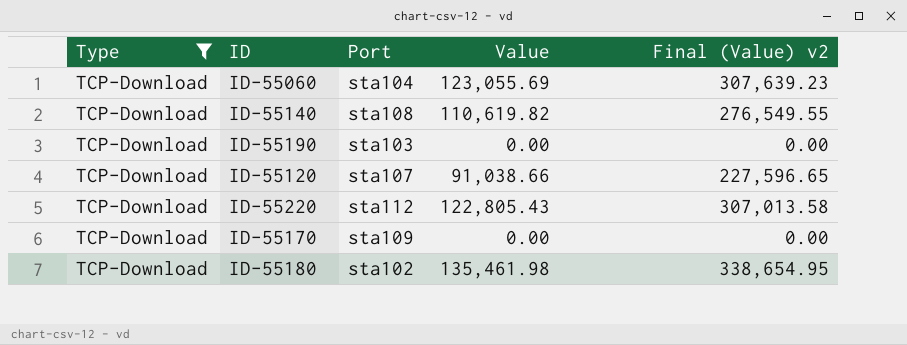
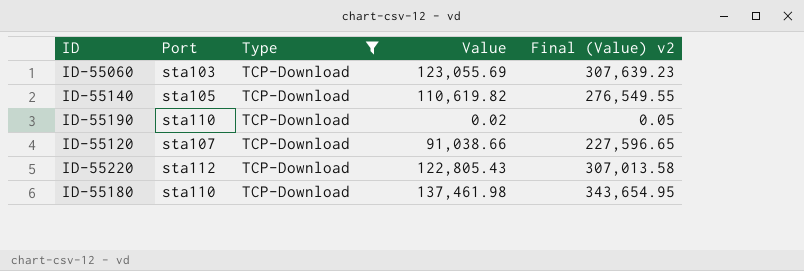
column Type | position: 1 -> 3
row ID-55170: TCP-Download | sta109 | 0.00 | 0.00 -> none
ID-55060 | Port: sta104 -> sta103
ID-55140 | Port: sta108 -> sta105
ID-55190 | Port: sta103 -> sta110
ID-55190 | Value: 0.00 -> 0.02
ID-55190 | Final (Value) v2: 0.00 -> 0.05
ID-55180 | Port: sta102 -> sta110
ID-55180 | Value: 135,461.98 -> 137,461.98
ID-55180 | Final (Value) v2: 338,654.95 -> 343,654.95

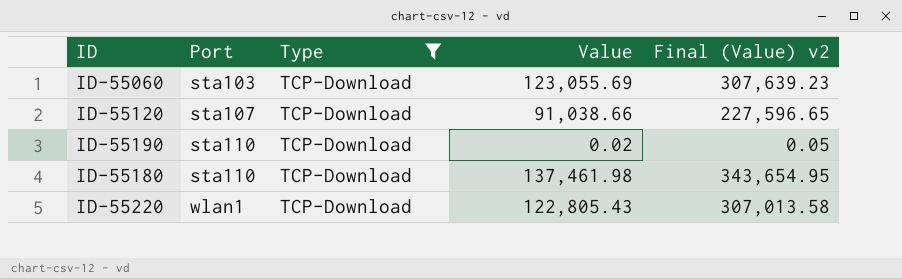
row order: none -> Port ascending
row ID-55140: sta105 | TCP-Download | 110,619.82 | 276,549.55 -> none
ID-55220 | Port: sta112 -> wlan1

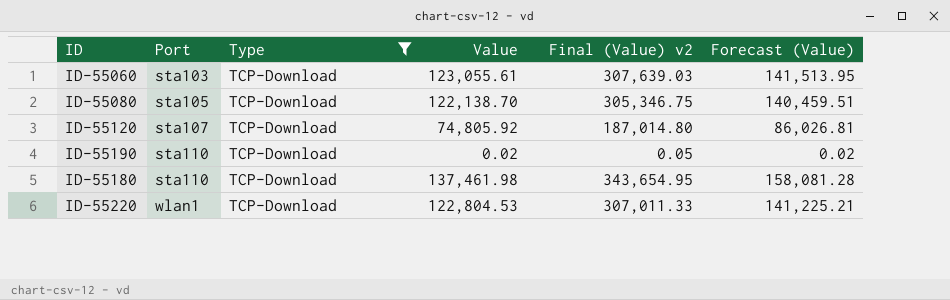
column Forecast (Value) | formula: none -> [Value] * 1.15
ID-55060 | Value: 123,055.69 -> 123,055.61
ID-55060 | Final (Value) v2: 307,639.23 -> 307,639.03
row ID-55080: none -> sta105 | TCP-Download | 122,138.70 | 305,346.75 | 140,459.51
ID-55120 | Value: 91,038.66 -> 74,805.92
ID-55120 | Final (Value) v2: 227,596.65 -> 187,014.80
ID-55220 | Value: 122,805.43 -> 122,804.53
ID-55220 | Final (Value) v2: 307,013.58 -> 307,011.33

